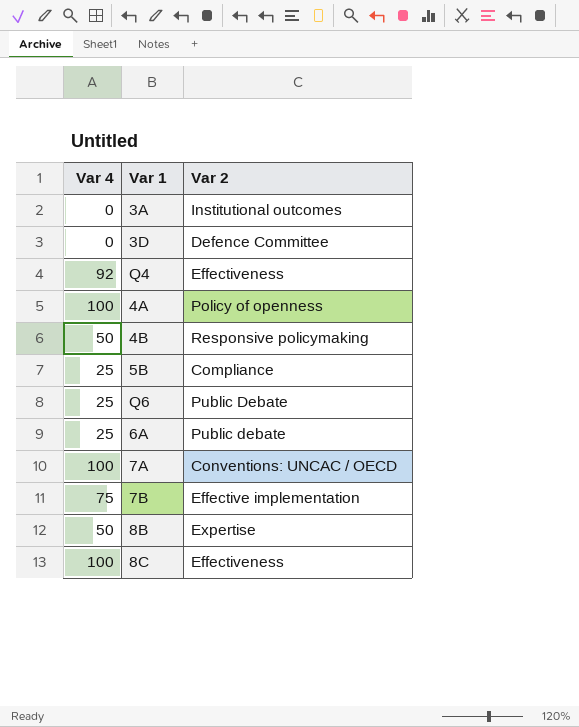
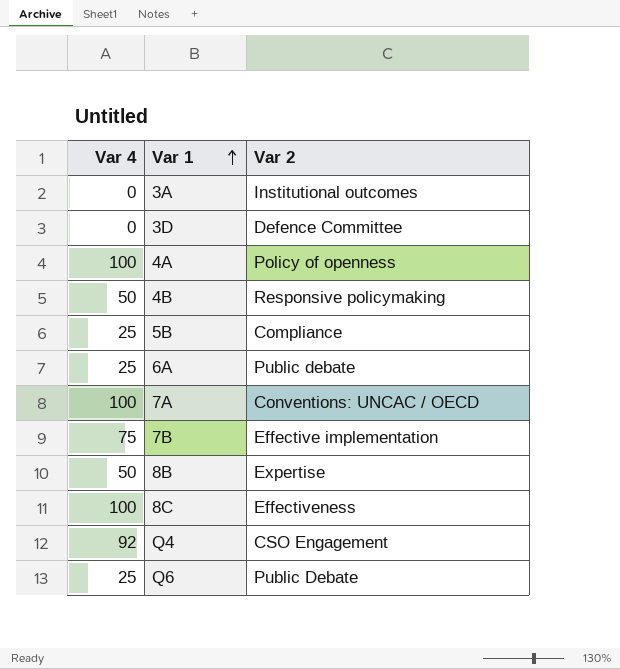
row order: none -> Var 1 ascending
Q4 | Var 2: Effectiveness -> CSO Engagement

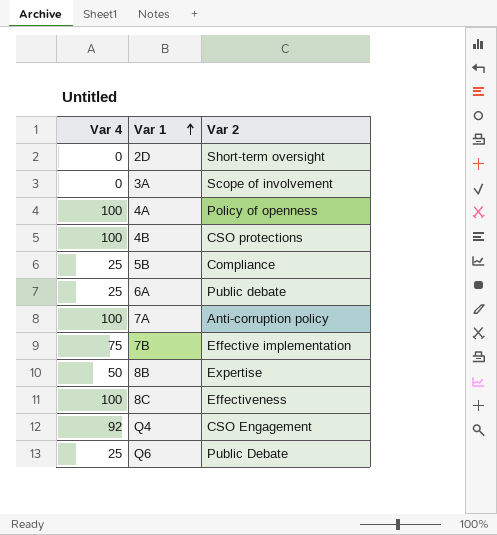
row 3D: 0 | Defence Committee -> none
row 2D: none -> 0 | Short-term oversight
3A | Var 2: Institutional outcomes -> Scope of involvement
4B | Var 4: 50 -> 100
4B | Var 2: Responsive policymaking -> CSO protections
7A | Var 2: Conventions: UNCAC / OECD -> Anti-corruption policy

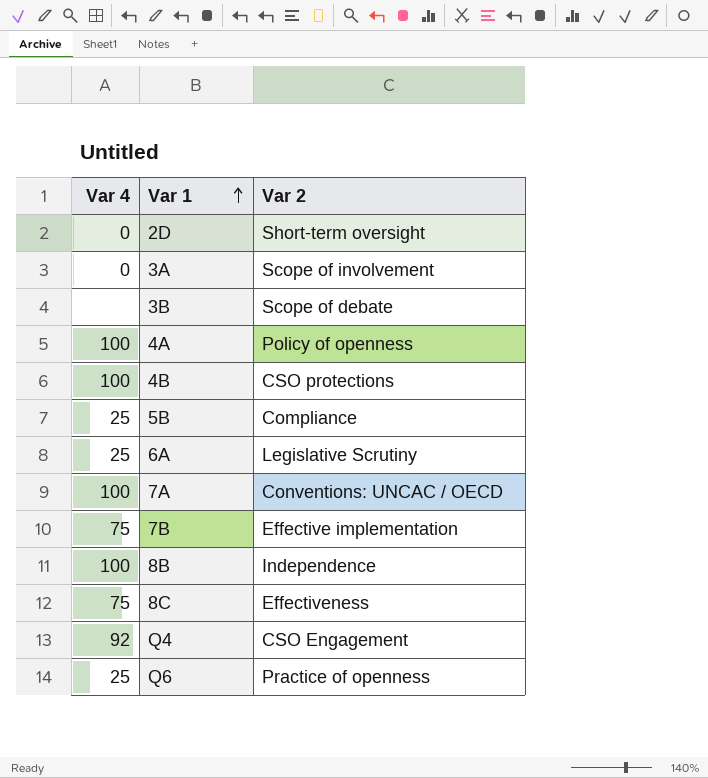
row 3B: none -> none | Scope of debate
6A | Var 2: Public debate -> Legislative Scrutiny
7A | Var 2: Anti-corruption policy -> Conventions: UNCAC / OECD
8B | Var 4: 50 -> 100
8B | Var 2: Expertise -> Independence
8C | Var 4: 100 -> 75
Q6 | Var 2: Public Debate -> Practice of openness

